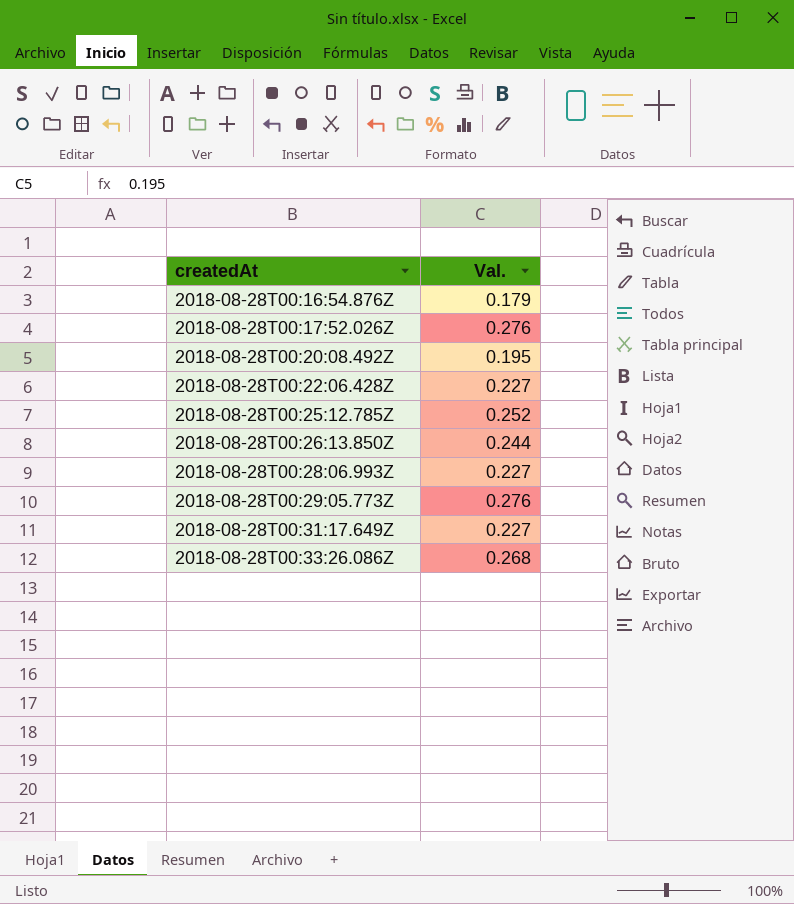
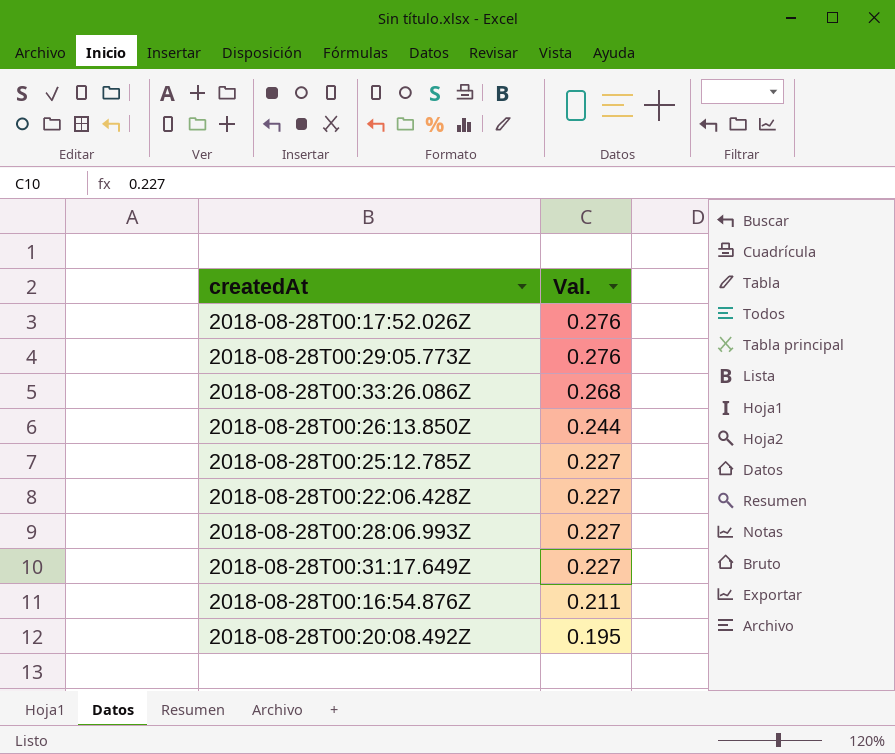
row order: createdAt ascending -> Val. descending
2018-08-28T00:25:12.785Z | Val.: 0.252 -> 0.227
2018-08-28T00:16:54.876Z | Val.: 0.179 -> 0.211

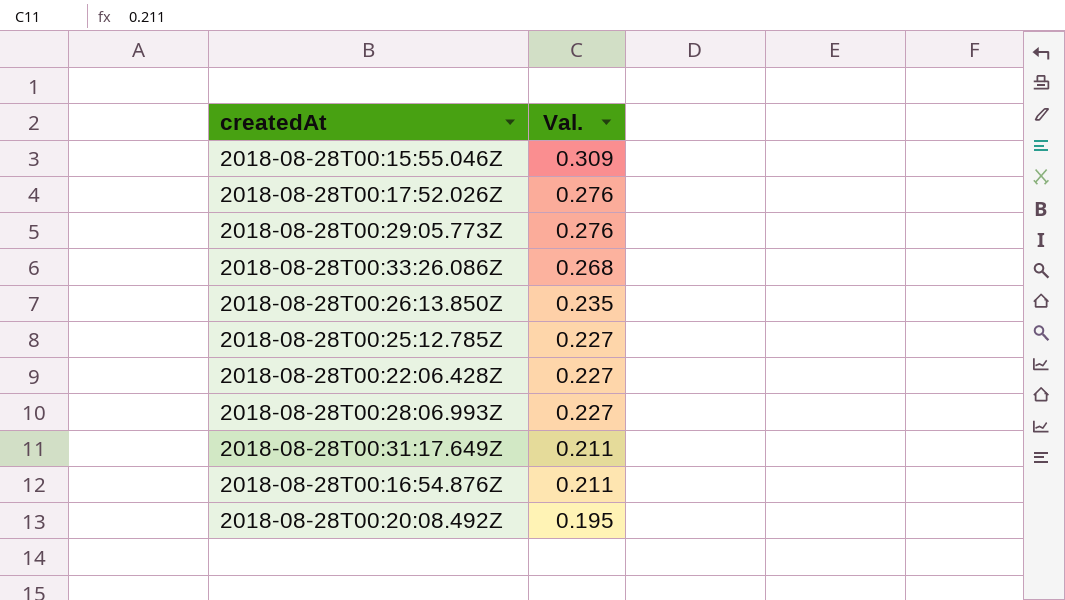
row 2018-08-28T00:15:55.046Z: none -> 0.309
2018-08-28T00:26:13.850Z | Val.: 0.244 -> 0.235
2018-08-28T00:31:17.649Z | Val.: 0.227 -> 0.211

